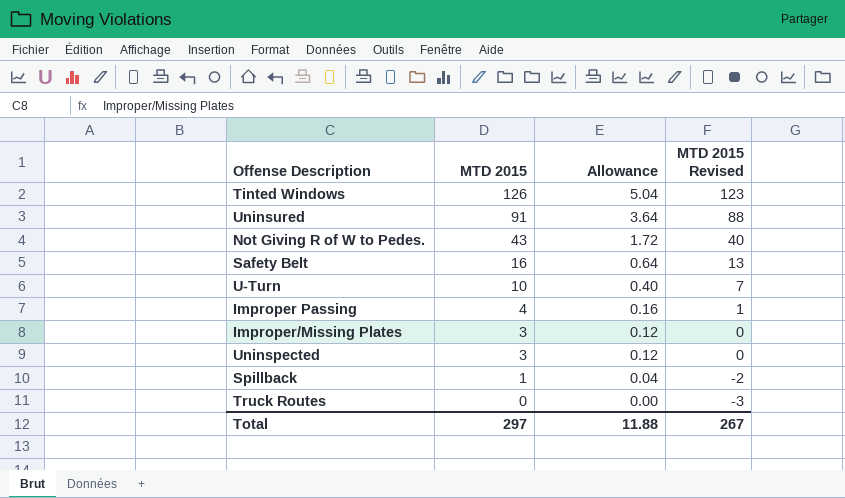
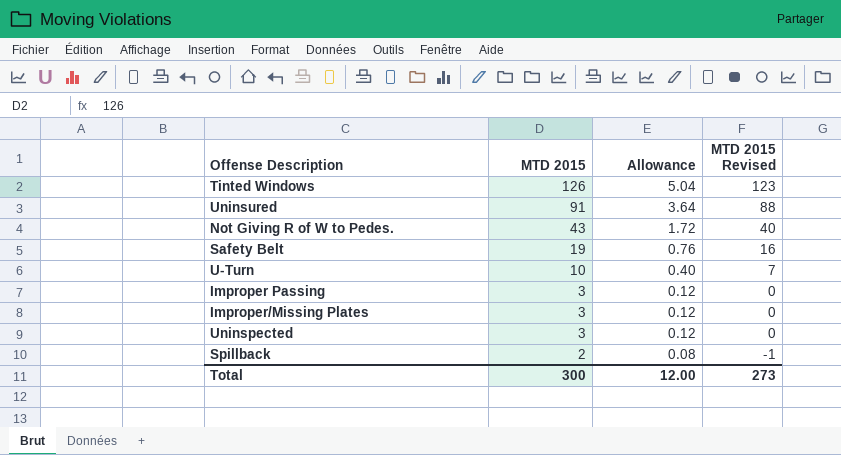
row Truck Routes: 0 | 0.00 | -3 -> none
Safety Belt | MTD 2015: 16 -> 19
Safety Belt | Allowance: 0.64 -> 0.76
Safety Belt | MTD 2015 Revised: 13 -> 16
Improper Passing | MTD 2015: 4 -> 3
Improper Passing | Allowance: 0.16 -> 0.12
Improper Passing | MTD 2015 Revised: 1 -> 0
Spillback | MTD 2015: 1 -> 2
Spillback | Allowance: 0.04 -> 0.08
Spillback | MTD 2015 Revised: -2 -> -1
Total | MTD 2015: 297 -> 300
Total | Allowance: 11.88 -> 12.00
Total | MTD 2015 Revised: 267 -> 273

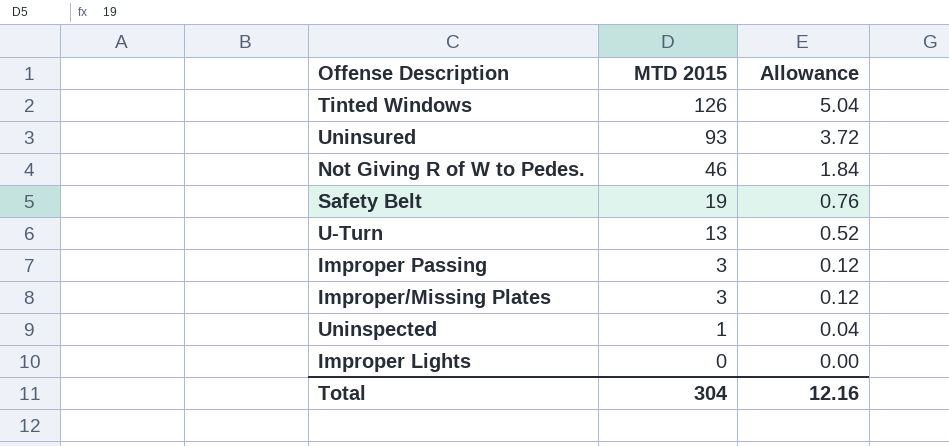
column MTD 2015 Revised | formula: [MTD 2015] - 3 -> none
row Spillback: 2 | 0.08 | -1 -> none
Uninsured | MTD 2015: 91 -> 93
Uninsured | Allowance: 3.64 -> 3.72
Not Giving R of W to Pedes. | MTD 2015: 43 -> 46
Not Giving R of W to Pedes. | Allowance: 1.72 -> 1.84
U-Turn | MTD 2015: 10 -> 13
U-Turn | Allowance: 0.40 -> 0.52
Uninspected | MTD 2015: 3 -> 1
Uninspected | Allowance: 0.12 -> 0.04
row Improper Lights: none -> 0 | 0.00
Total | MTD 2015: 300 -> 304
Total | Allowance: 12.00 -> 12.16

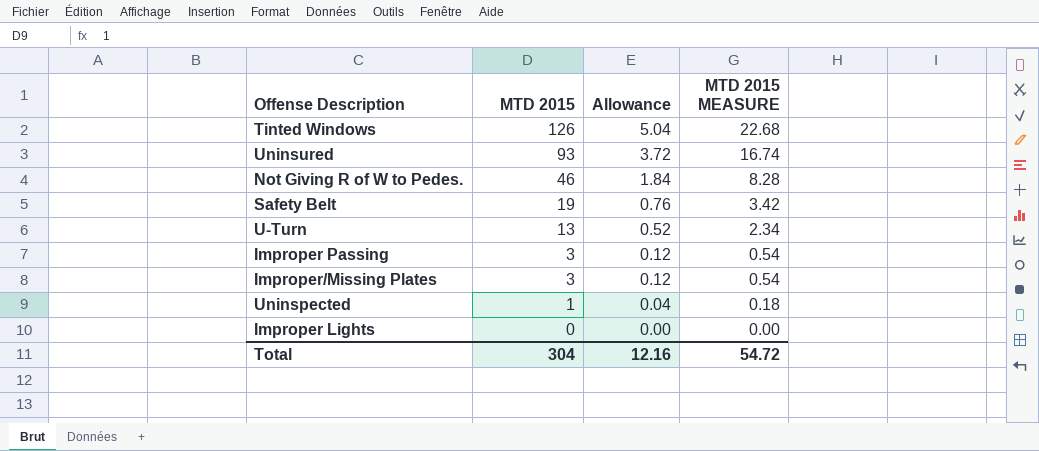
column MTD 2015 MEASURE | formula: none -> [MTD 2015] * 0.18

